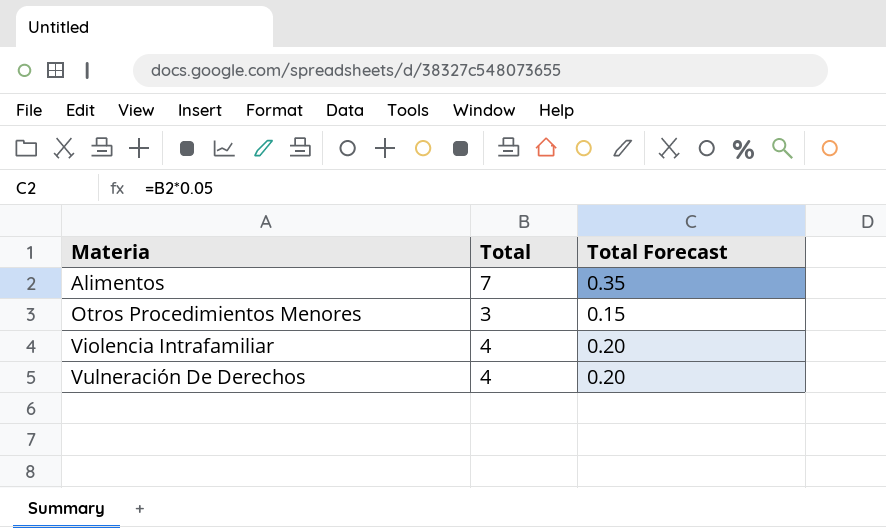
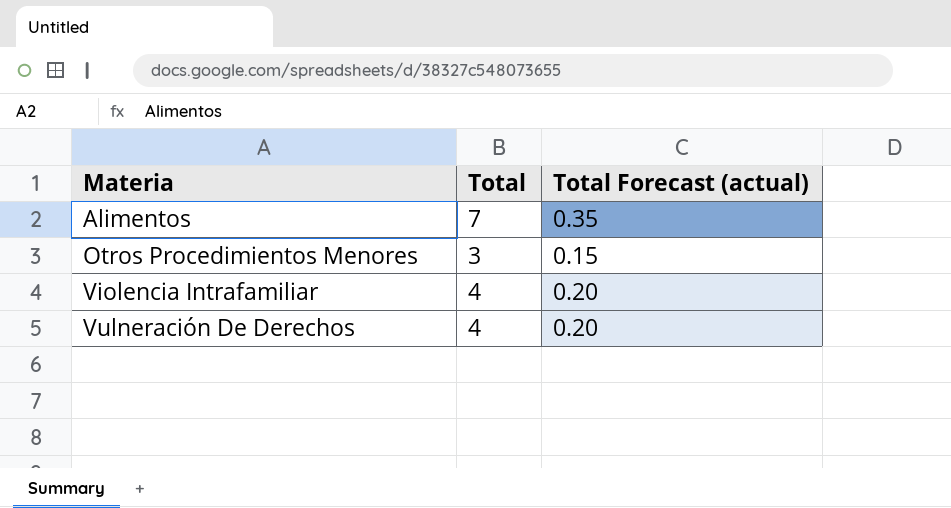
column name: Total Forecast -> Total Forecast (actual)

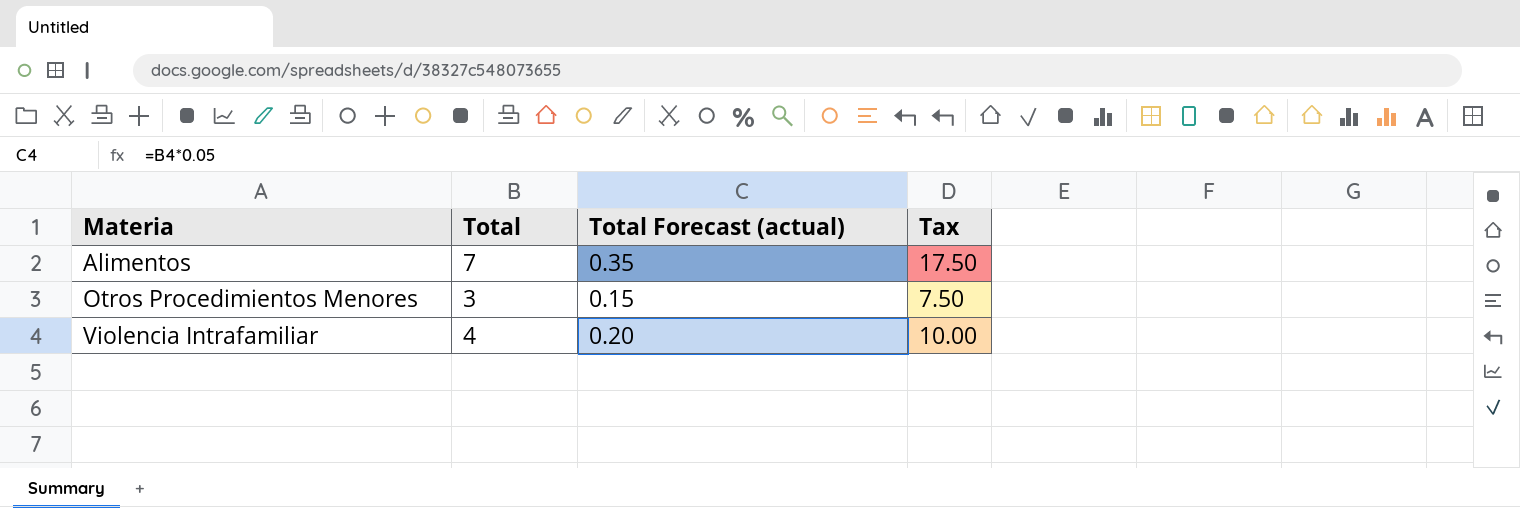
column Tax | formula: none -> [Total] * 2.5
row Vulneración De Derechos: 4 | 0.20 -> none

